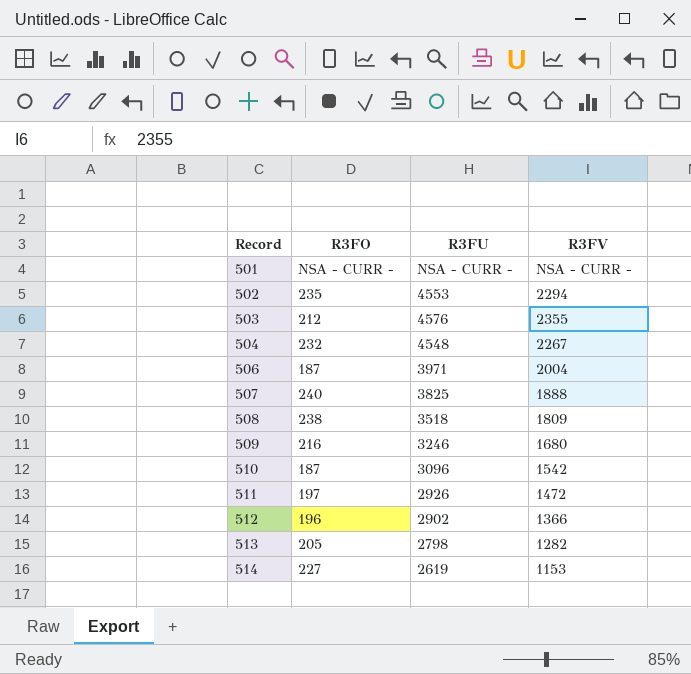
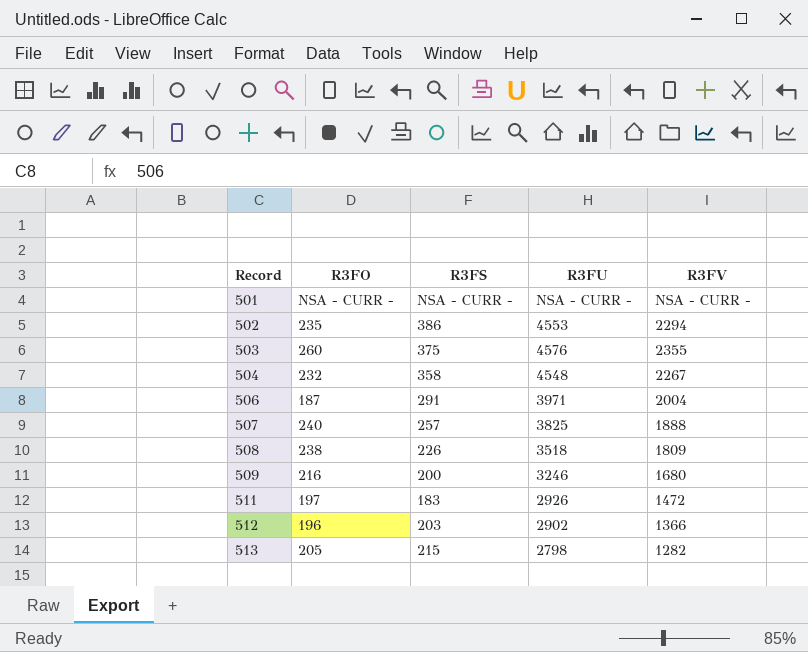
column R3FS | position: none -> 3
row 510: 187 | 3096 | 1542 -> none
row 514: 227 | 2619 | 1153 -> none
503 | R3FO: 212 -> 260

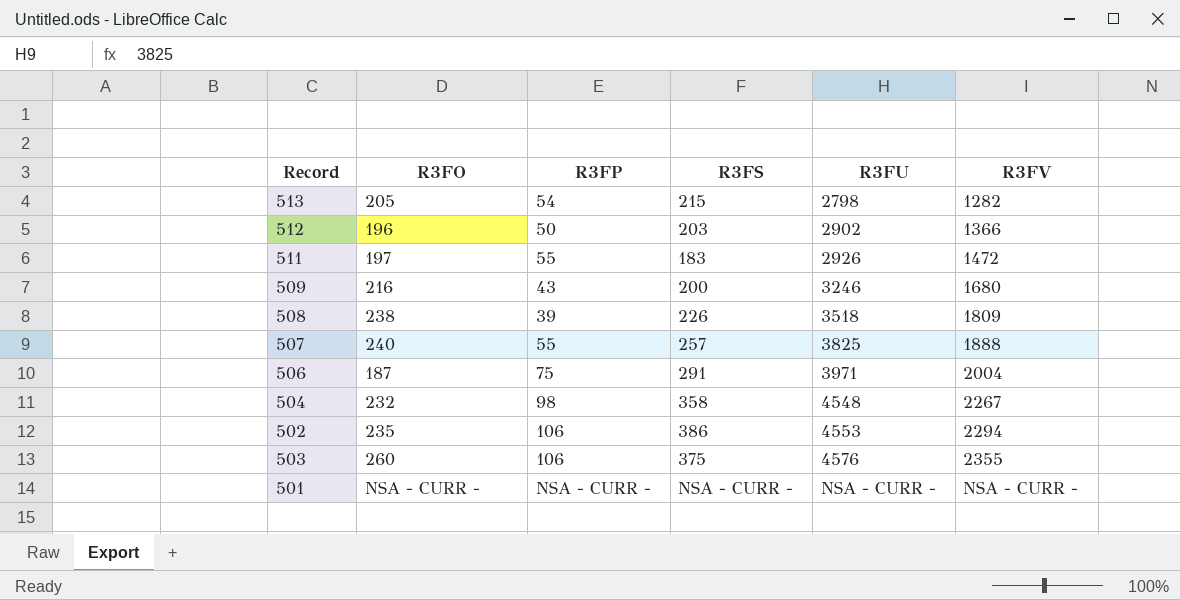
row order: Record ascending -> R3FU ascending
column R3FP | position: none -> 3

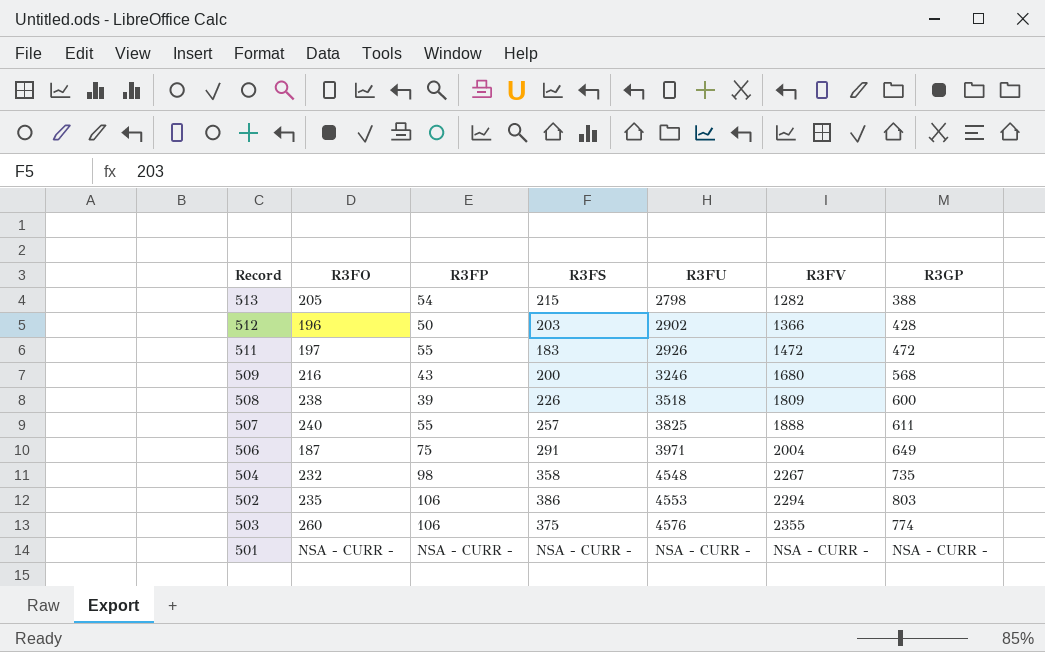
column R3GP | position: none -> 7

